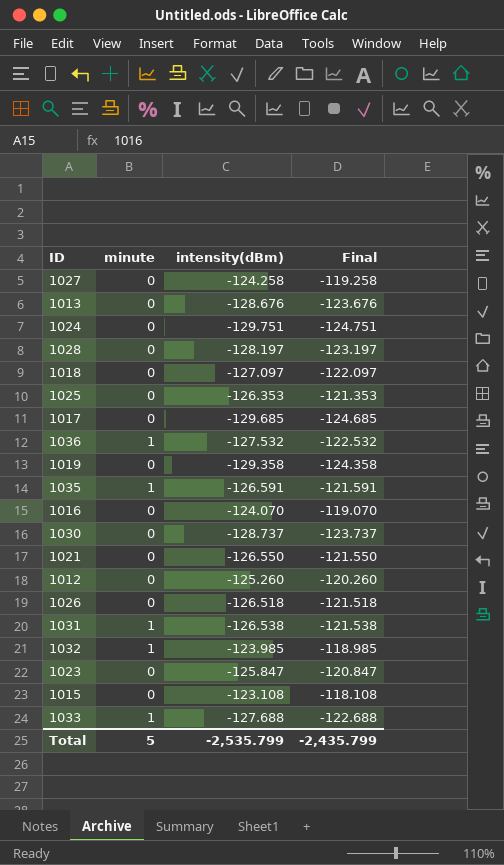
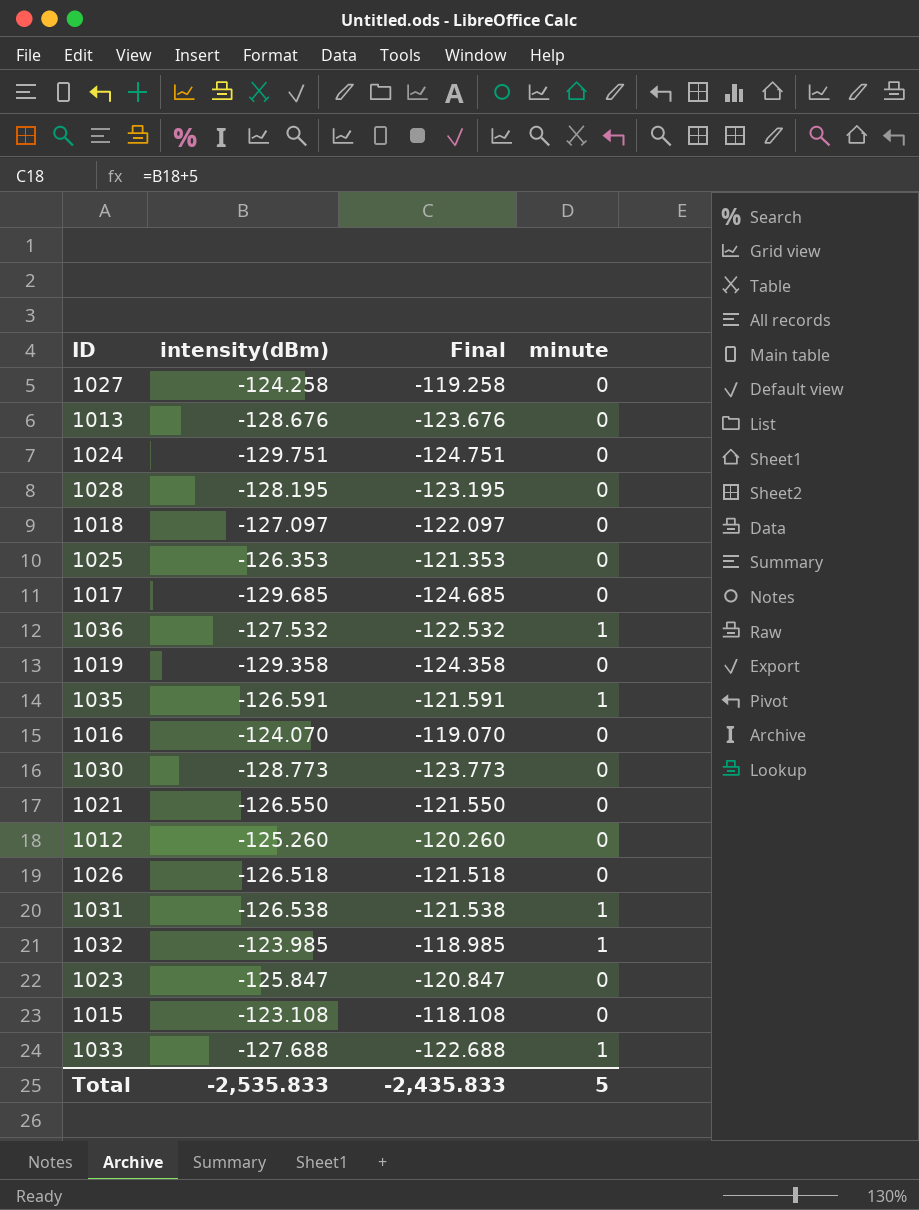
column minute | position: 2 -> 4
1028 | intensity(dBm): -128.197 -> -128.195
1028 | Final: -123.197 -> -123.195
1030 | intensity(dBm): -128.737 -> -128.773
1030 | Final: -123.737 -> -123.773
Total | intensity(dBm): -2,535.799 -> -2,535.833
Total | Final: -2,435.799 -> -2,435.833

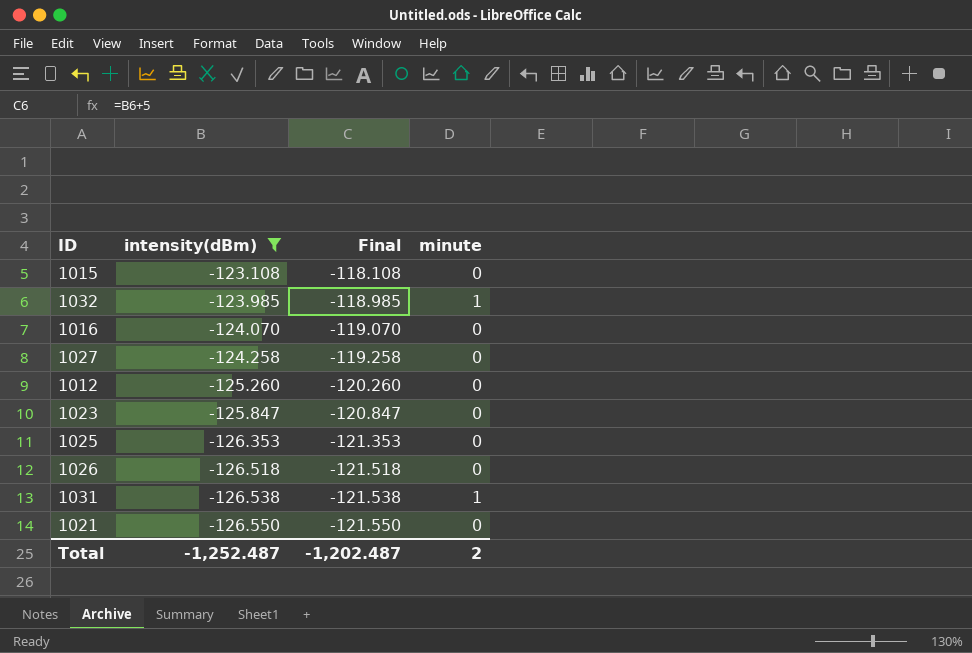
filter: none -> intensity(dBm) >= -126.550
row order: none -> intensity(dBm) descending
Total | intensity(dBm): -2,535.833 -> -1,252.487
Total | Final: -2,435.833 -> -1,202.487
Total | minute: 5 -> 2

